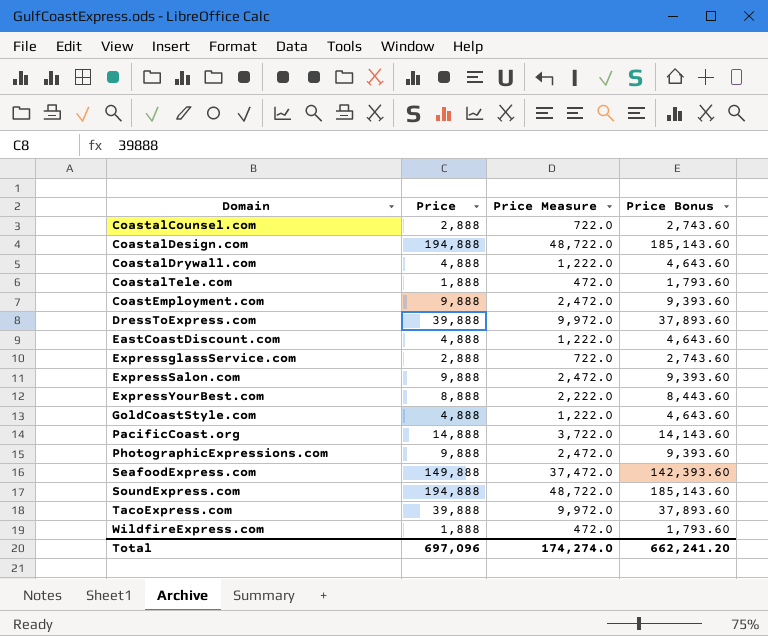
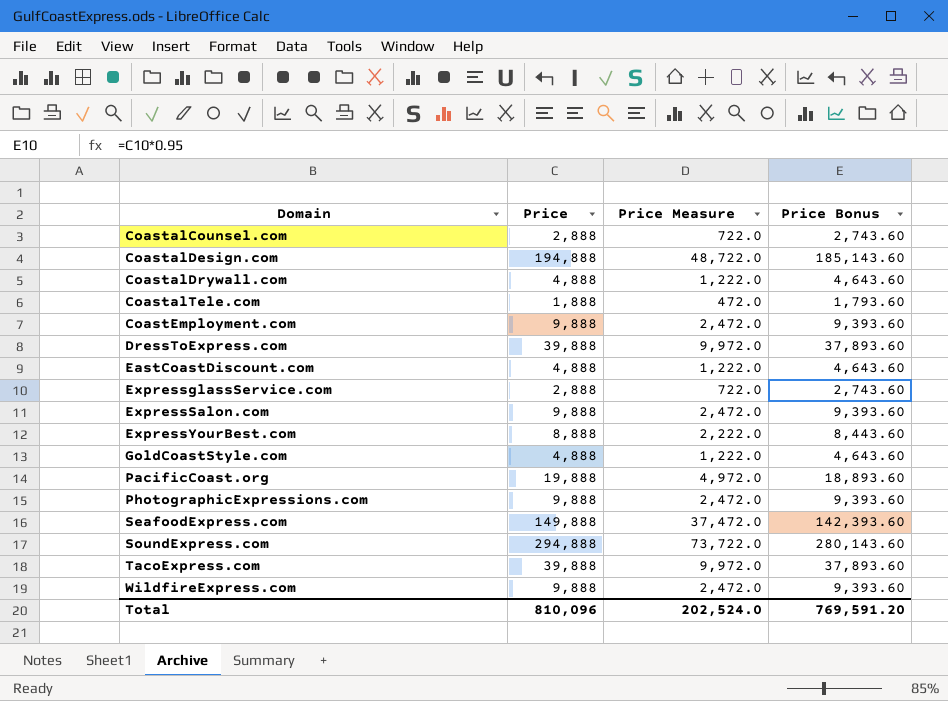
PacificCoast.org | Price: 14,888 -> 19,888
PacificCoast.org | Price Measure: 3,722.0 -> 4,972.0
PacificCoast.org | Price Bonus: 14,143.60 -> 18,893.60
SoundExpress.com | Price: 194,888 -> 294,888
SoundExpress.com | Price Measure: 48,722.0 -> 73,722.0
SoundExpress.com | Price Bonus: 185,143.60 -> 280,143.60
WildfireExpress.com | Price: 1,888 -> 9,888
WildfireExpress.com | Price Measure: 472.0 -> 2,472.0
WildfireExpress.com | Price Bonus: 1,793.60 -> 9,393.60
Total | Price: 697,096 -> 810,096
Total | Price Measure: 174,274.0 -> 202,524.0
Total | Price Bonus: 662,241.20 -> 769,591.20

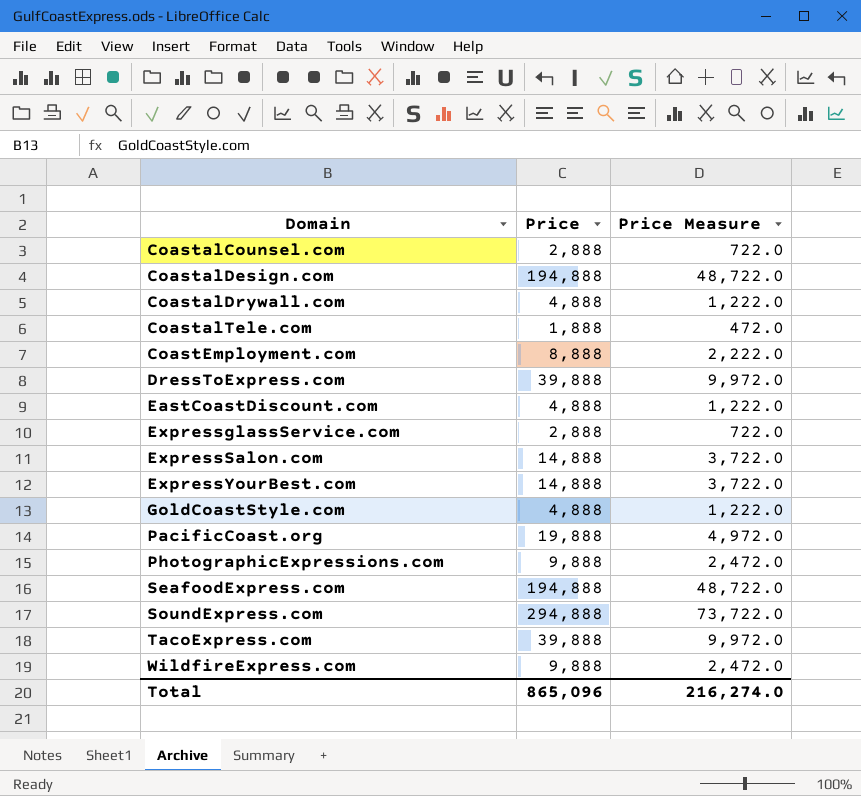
column Price Bonus | formula: [Price] * 0.95 -> none
CoastEmployment.com | Price: 9,888 -> 8,888
CoastEmployment.com | Price Measure: 2,472.0 -> 2,222.0
ExpressSalon.com | Price: 9,888 -> 14,888
ExpressSalon.com | Price Measure: 2,472.0 -> 3,722.0
ExpressYourBest.com | Price: 8,888 -> 14,888
ExpressYourBest.com | Price Measure: 2,222.0 -> 3,722.0
SeafoodExpress.com | Price: 149,888 -> 194,888
SeafoodExpress.com | Price Measure: 37,472.0 -> 48,722.0
Total | Price: 810,096 -> 865,096
Total | Price Measure: 202,524.0 -> 216,274.0

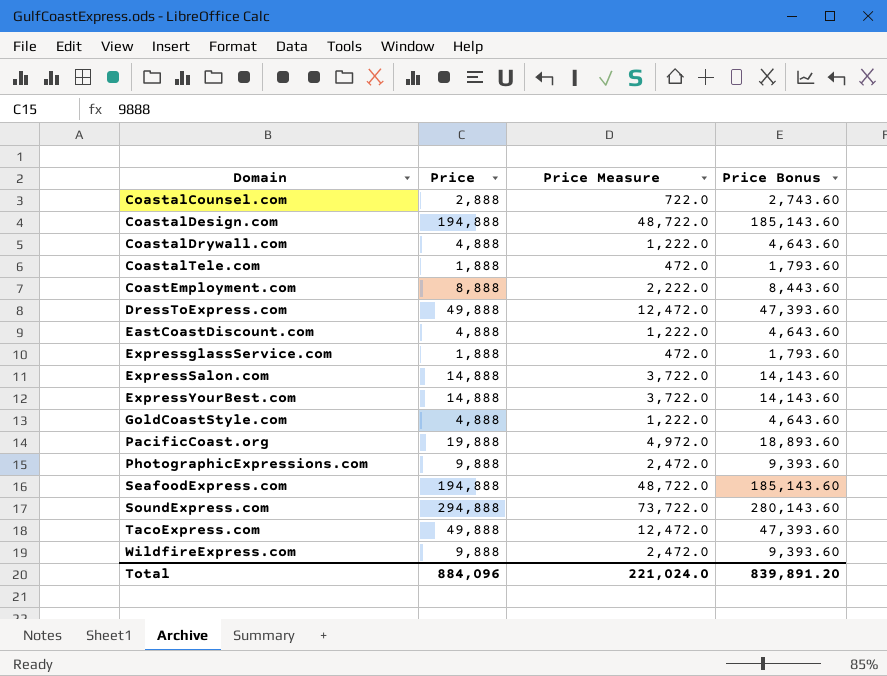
column Price Bonus | formula: none -> [Price] * 0.95
DressToExpress.com | Price: 39,888 -> 49,888
DressToExpress.com | Price Measure: 9,972.0 -> 12,472.0
ExpressglassService.com | Price: 2,888 -> 1,888
ExpressglassService.com | Price Measure: 722.0 -> 472.0
TacoExpress.com | Price: 39,888 -> 49,888
TacoExpress.com | Price Measure: 9,972.0 -> 12,472.0
Total | Price: 865,096 -> 884,096
Total | Price Measure: 216,274.0 -> 221,024.0

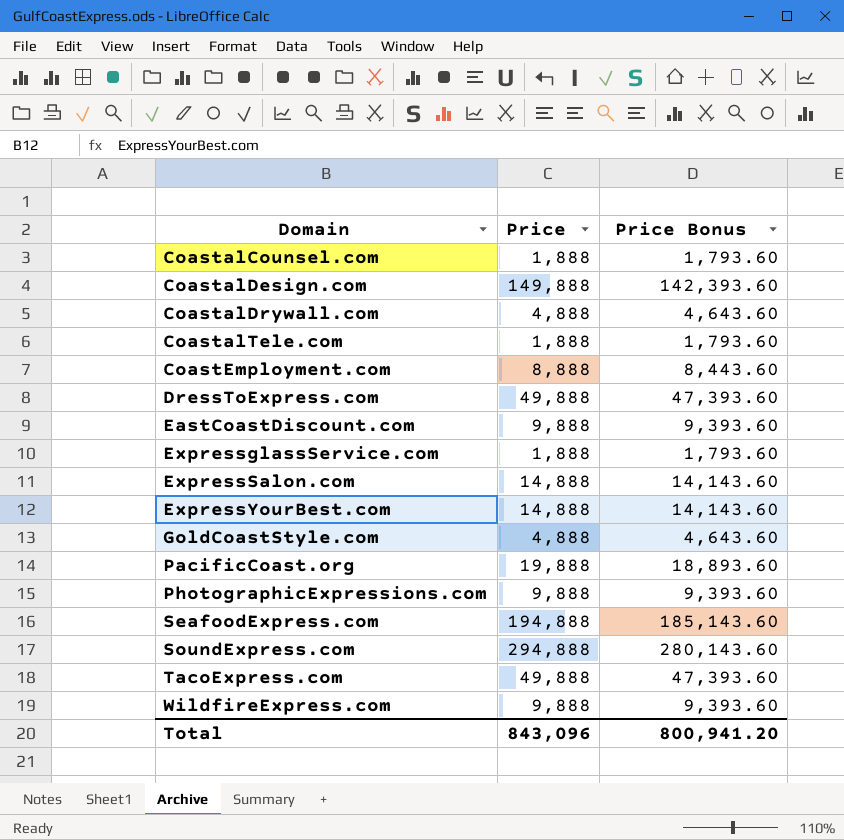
column Price Measure | formula: [Price] * 0.25 -> none
CoastalCounsel.com | Price: 2,888 -> 1,888
CoastalCounsel.com | Price Bonus: 2,743.60 -> 1,793.60
CoastalDesign.com | Price: 194,888 -> 149,888
CoastalDesign.com | Price Bonus: 185,143.60 -> 142,393.60
EastCoastDiscount.com | Price: 4,888 -> 9,888
EastCoastDiscount.com | Price Bonus: 4,643.60 -> 9,393.60
Total | Price: 884,096 -> 843,096
Total | Price Bonus: 839,891.20 -> 800,941.20

